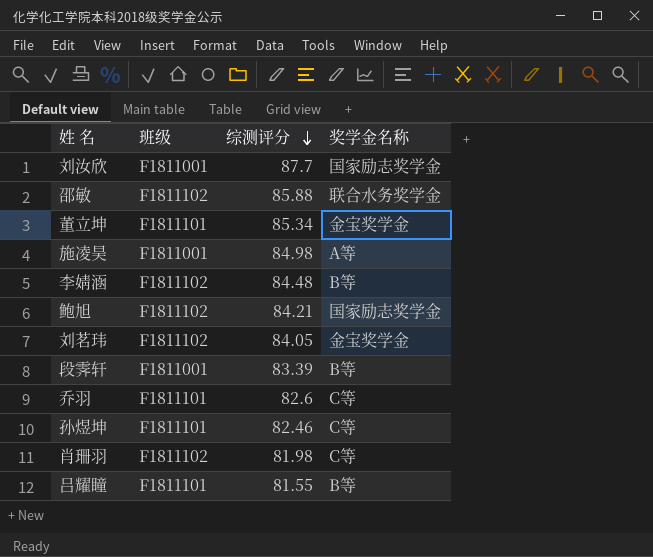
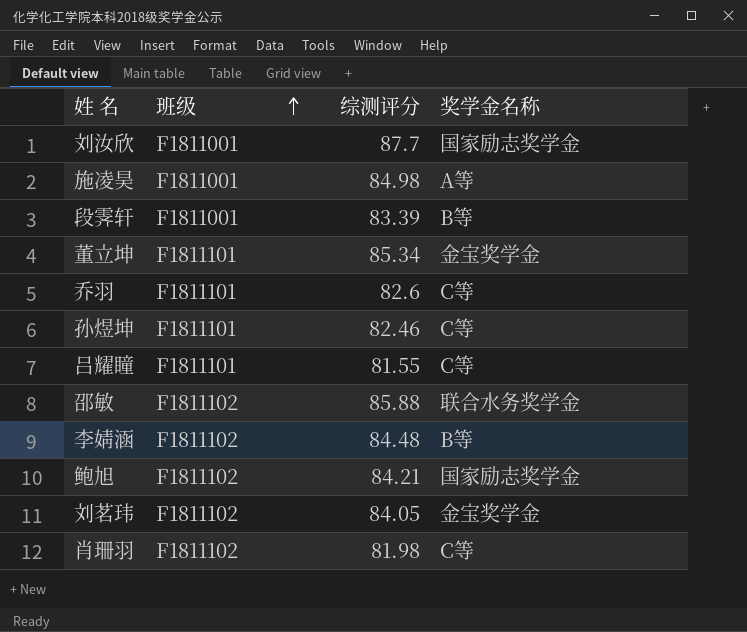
row order: 综测评分 descending -> 班级 ascending
吕耀瞳 | 奖学金名称: B等 -> C等

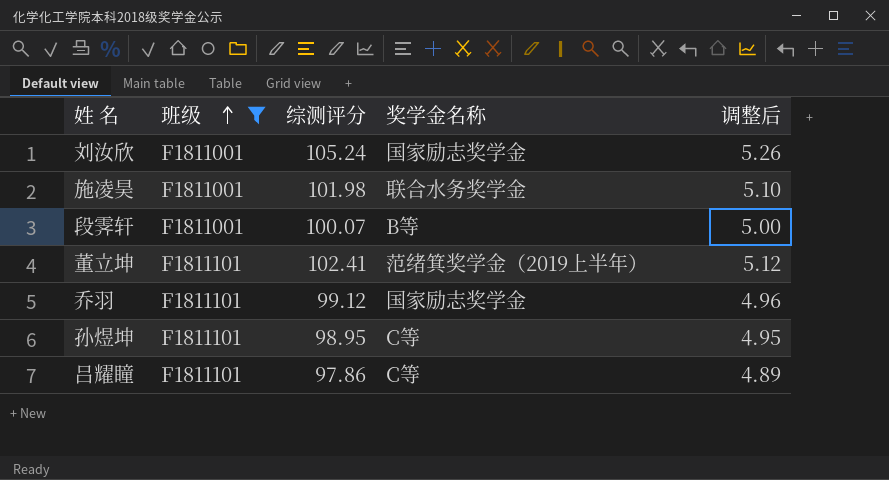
filter: none -> 班级 != F1811102
column 调整后 | formula: none -> [综测评分] * 0.05
刘汝欣 | 综测评分: 87.7 -> 105.24
施凌昊 | 综测评分: 84.98 -> 101.98
施凌昊 | 奖学金名称: A等 -> 联合水务奖学金
段霁轩 | 综测评分: 83.39 -> 100.07
董立坤 | 综测评分: 85.34 -> 102.41
董立坤 | 奖学金名称: 金宝奖学金 -> 范绪箕奖学金（2019上半年）
乔羽 | 综测评分: 82.6 -> 99.12
乔羽 | 奖学金名称: C等 -> 国家励志奖学金
孙煜坤 | 综测评分: 82.46 -> 98.95
吕耀瞳 | 综测评分: 81.55 -> 97.86

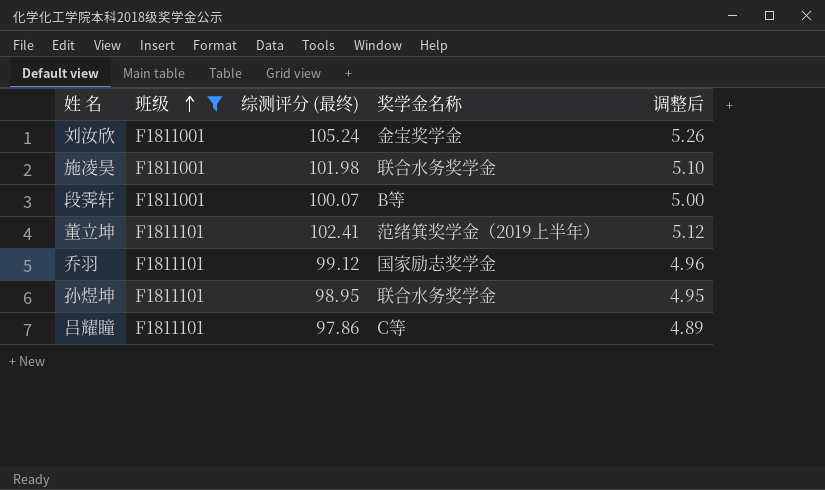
column name: 综测评分 -> 综测评分 (最终)
刘汝欣 | 奖学金名称: 国家励志奖学金 -> 金宝奖学金
孙煜坤 | 奖学金名称: C等 -> 联合水务奖学金

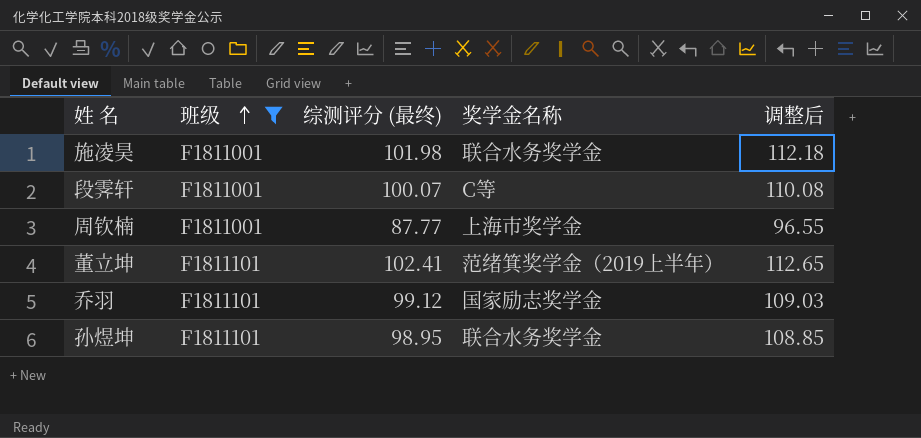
column 调整后 | formula: [综测评分 (最终)] * 0.05 -> [综测评分 (最终)] * 1.1
row 刘汝欣: F1811001 | 105.24 | 金宝奖学金 | 5.26 -> none
row 吕耀瞳: F1811101 | 97.86 | C等 | 4.89 -> none
段霁轩 | 奖学金名称: B等 -> C等
row 周钦楠: none -> F1811001 | 87.77 | 上海市奖学金 | 96.55

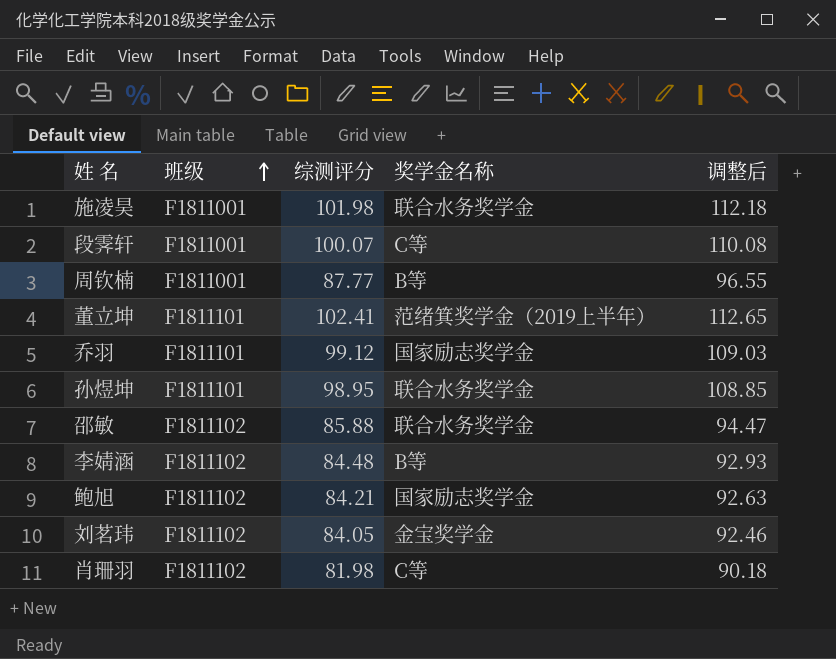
filter: 班级 != F1811102 -> none
column name: 综测评分 (最终) -> 综测评分
周钦楠 | 奖学金名称: 上海市奖学金 -> B等

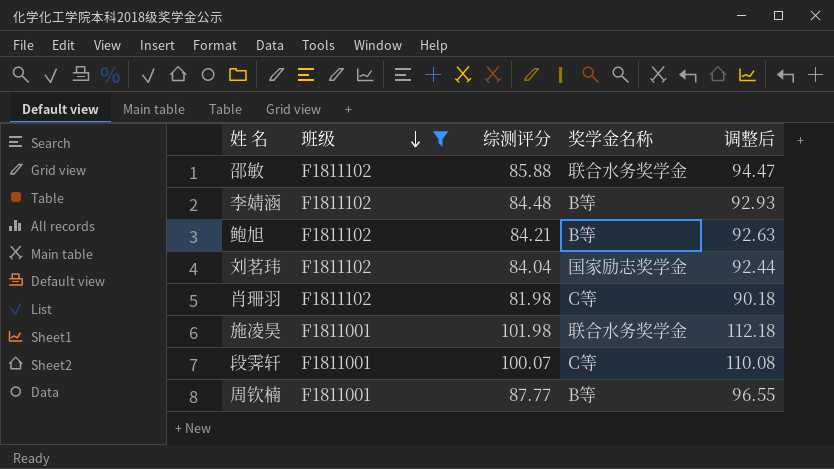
filter: none -> 班级 != F1811101
row order: 班级 ascending -> 班级 descending
鲍旭 | 奖学金名称: 国家励志奖学金 -> B等
刘茗玮 | 综测评分: 84.05 -> 84.04
刘茗玮 | 奖学金名称: 金宝奖学金 -> 国家励志奖学金
刘茗玮 | 调整后: 92.46 -> 92.44

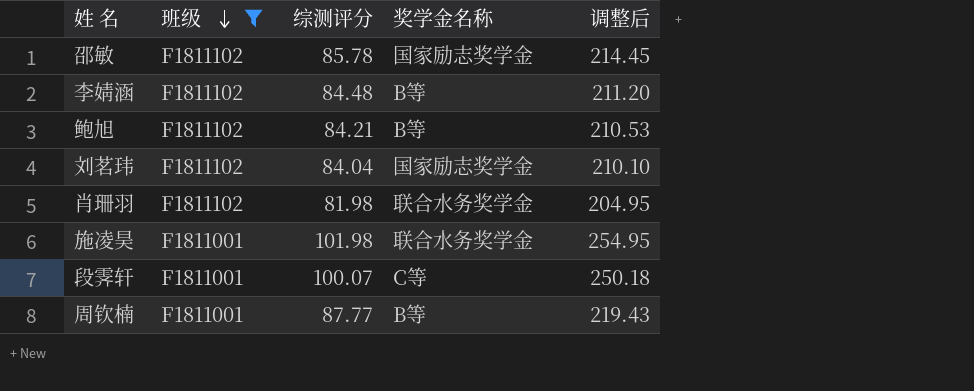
column 调整后 | formula: [综测评分] * 1.1 -> [综测评分] * 2.5
邵敏 | 综测评分: 85.88 -> 85.78
邵敏 | 奖学金名称: 联合水务奖学金 -> 国家励志奖学金
肖珊羽 | 奖学金名称: C等 -> 联合水务奖学金

